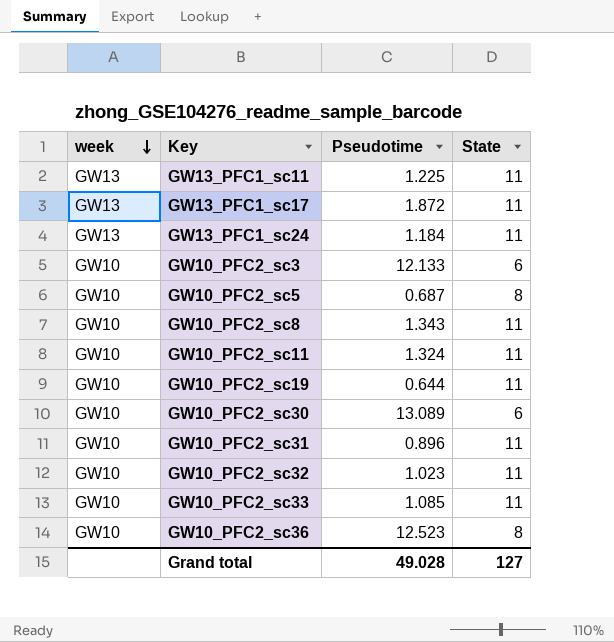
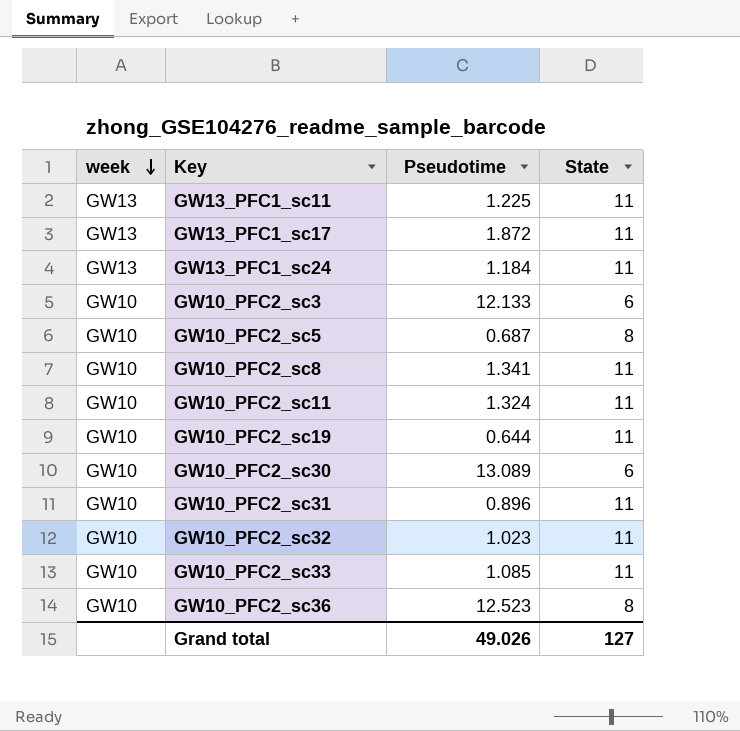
GW10_PFC2_sc8 | Pseudotime: 1.343 -> 1.341
Grand total | Pseudotime: 49.028 -> 49.026

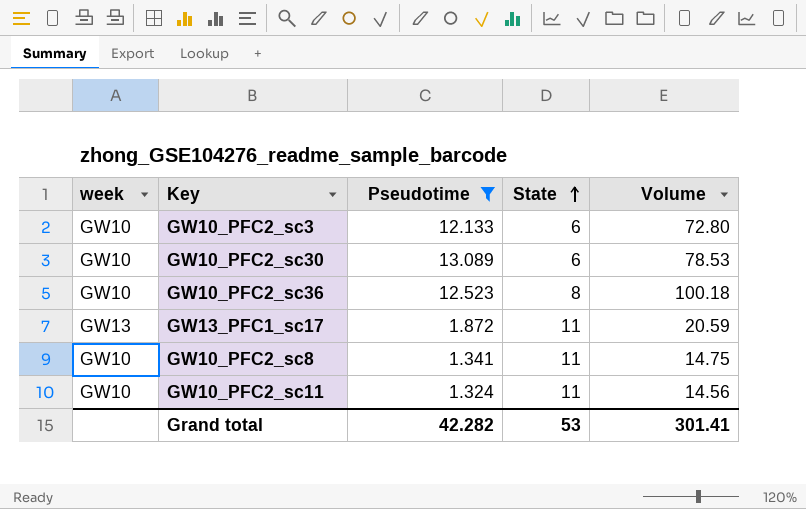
filter: none -> Pseudotime >= 1.324
row order: week descending -> State ascending
column Volume | formula: none -> [Pseudotime] * [State]
Grand total | Pseudotime: 49.026 -> 42.282
Grand total | State: 127 -> 53

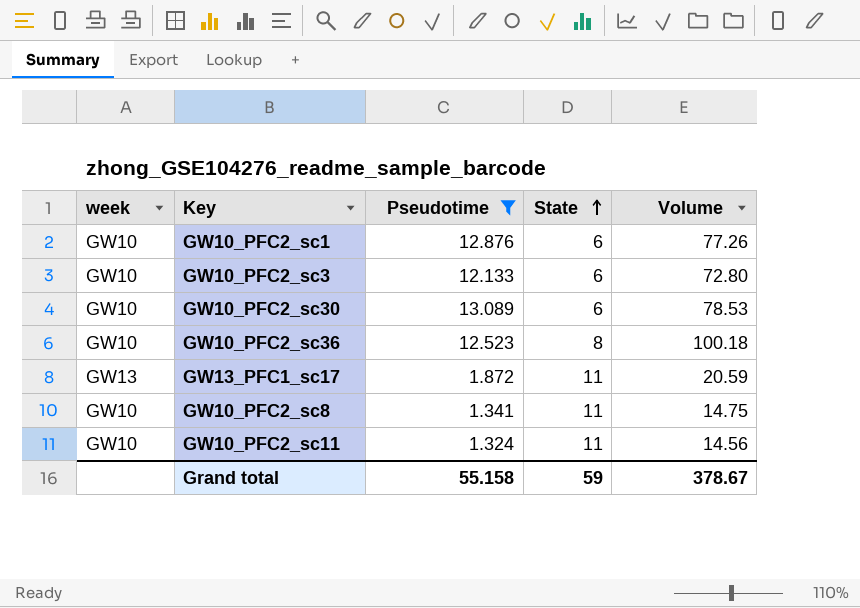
row GW10_PFC2_sc1: none -> GW10 | 12.876 | 6 | 77.26
Grand total | Pseudotime: 42.282 -> 55.158
Grand total | State: 53 -> 59
Grand total | Volume: 301.41 -> 378.67

